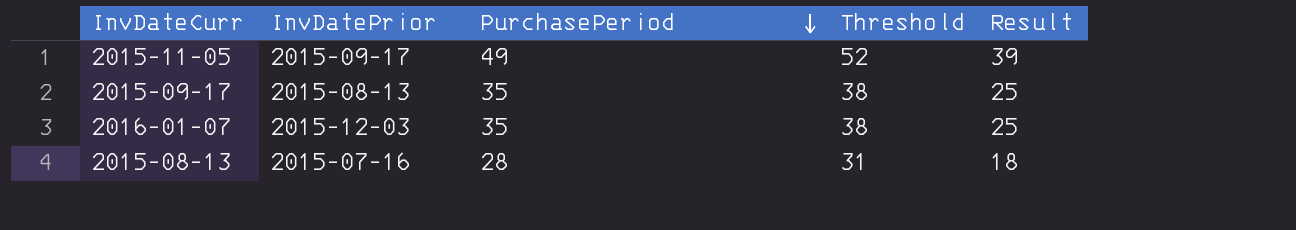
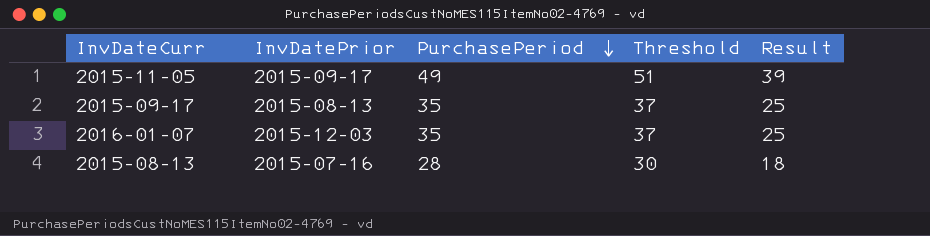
column Threshold | formula: [PurchasePeriod] + 3 -> [PurchasePeriod] + 2

